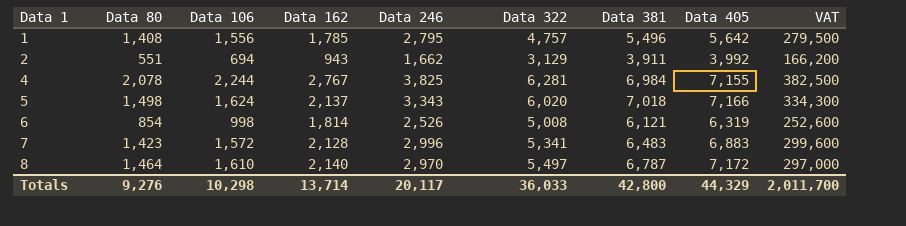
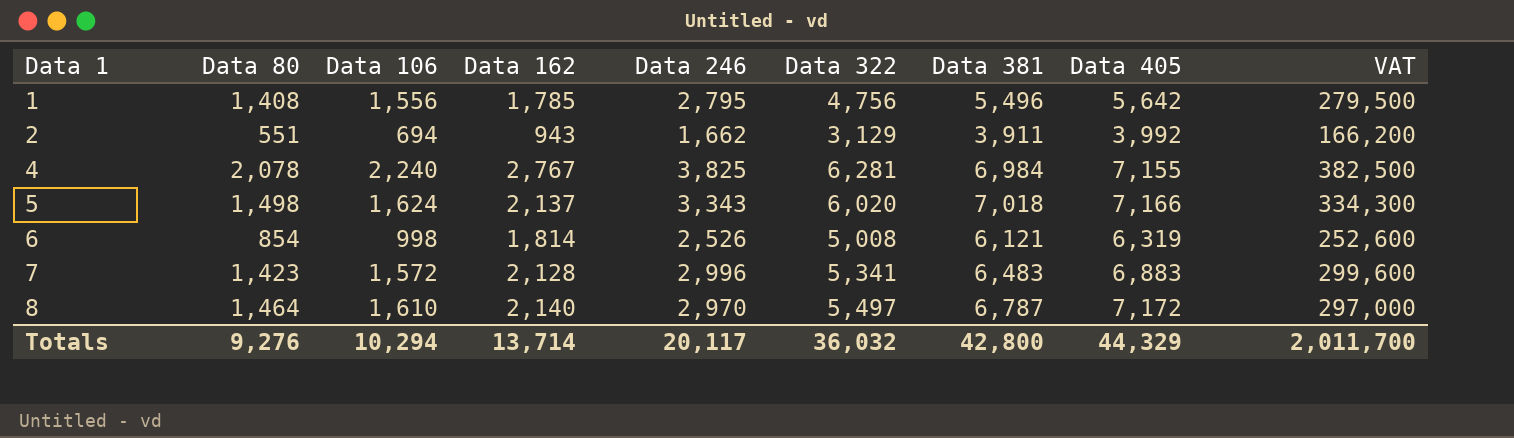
1 | Data 322: 4,757 -> 4,756
4 | Data 106: 2,244 -> 2,240
Totals | Data 106: 10,298 -> 10,294
Totals | Data 322: 36,033 -> 36,032

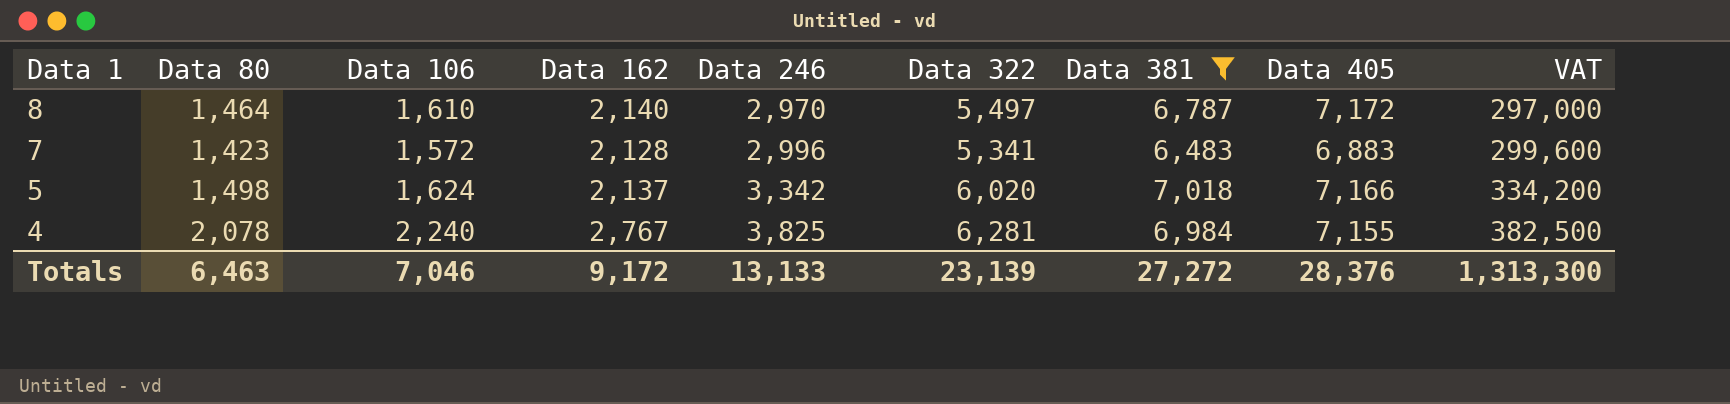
filter: none -> Data 381 >= 6,483
row order: Data 1 ascending -> Data 1 descending
5 | Data 246: 3,343 -> 3,342
5 | VAT: 334,300 -> 334,200
Totals | Data 80: 9,276 -> 6,463
Totals | Data 106: 10,294 -> 7,046
Totals | Data 162: 13,714 -> 9,172
Totals | Data 246: 20,117 -> 13,133
Totals | Data 322: 36,032 -> 23,139
Totals | Data 381: 42,800 -> 27,272
Totals | Data 405: 44,329 -> 28,376
Totals | VAT: 2,011,700 -> 1,313,300

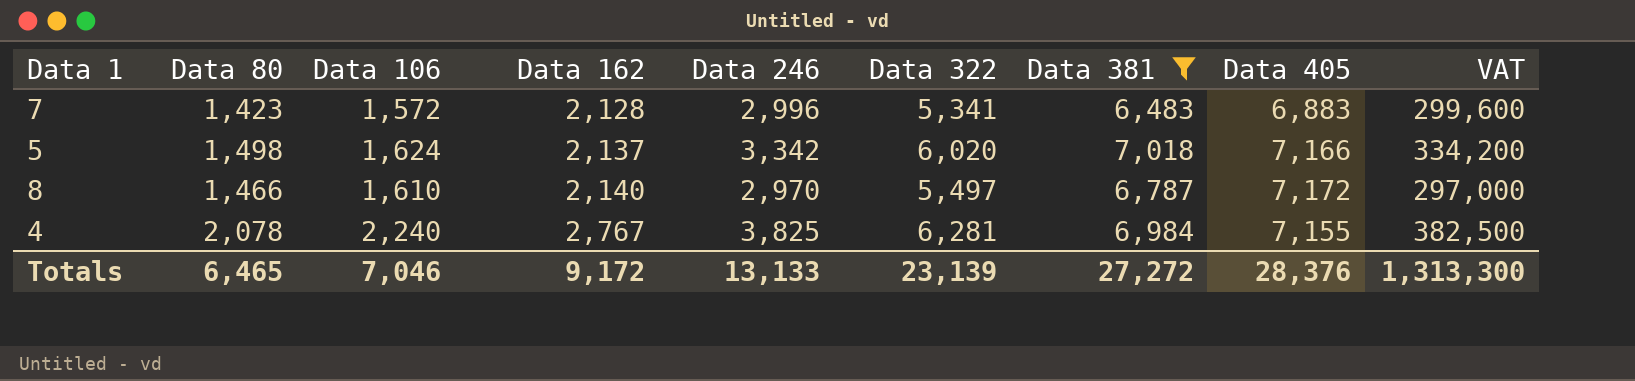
row order: Data 1 descending -> Data 162 ascending
8 | Data 80: 1,464 -> 1,466
Totals | Data 80: 6,463 -> 6,465

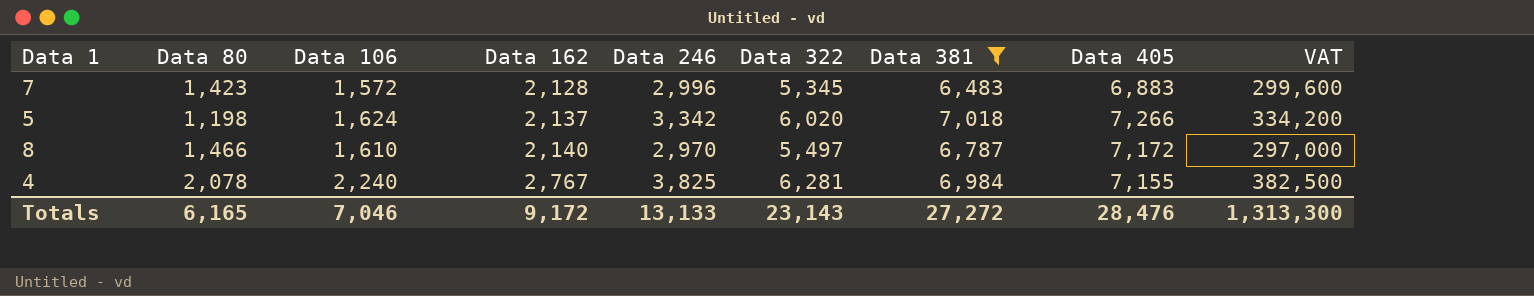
7 | Data 322: 5,341 -> 5,345
5 | Data 80: 1,498 -> 1,198
5 | Data 405: 7,166 -> 7,266
Totals | Data 80: 6,465 -> 6,165
Totals | Data 322: 23,139 -> 23,143
Totals | Data 405: 28,376 -> 28,476

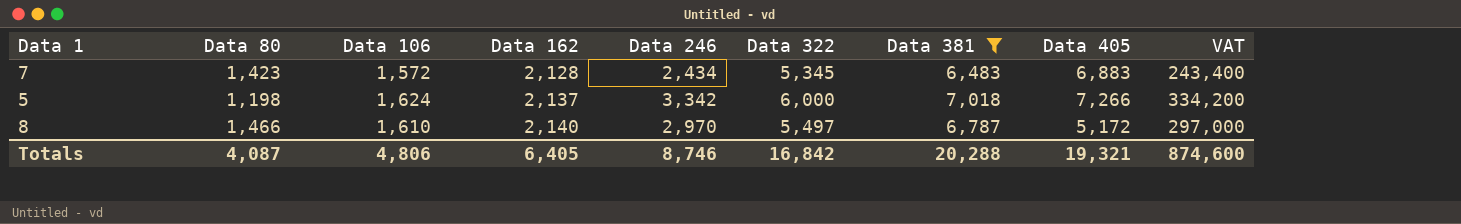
row 4: 2,078 | 2,240 | 2,767 | 3,825 | 6,281 | 6,984 | 7,155 | 382,500 -> none
7 | Data 246: 2,996 -> 2,434
7 | VAT: 299,600 -> 243,400
5 | Data 322: 6,020 -> 6,000
8 | Data 405: 7,172 -> 5,172
Totals | Data 80: 6,165 -> 4,087
Totals | Data 106: 7,046 -> 4,806
Totals | Data 162: 9,172 -> 6,405
Totals | Data 246: 13,133 -> 8,746
Totals | Data 322: 23,143 -> 16,842
Totals | Data 381: 27,272 -> 20,288
Totals | Data 405: 28,476 -> 19,321
Totals | VAT: 1,313,300 -> 874,600

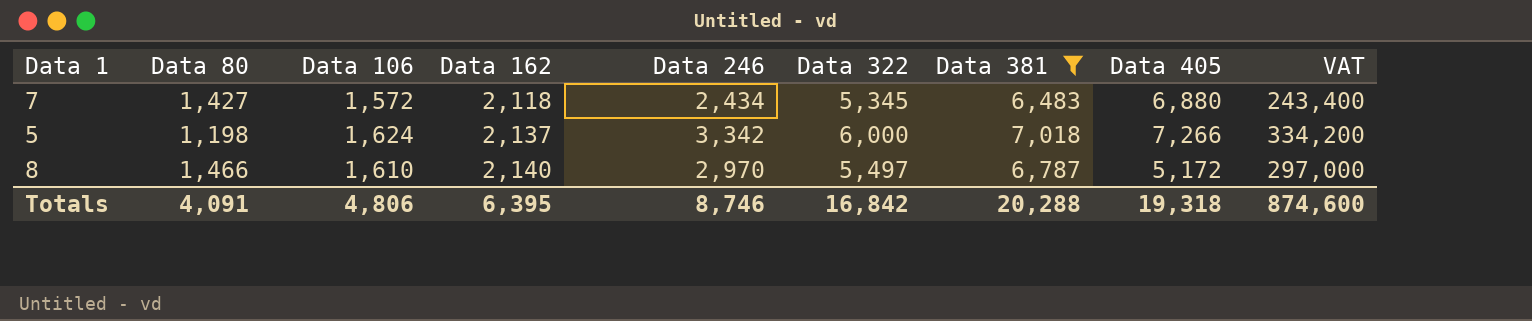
7 | Data 80: 1,423 -> 1,427
7 | Data 162: 2,128 -> 2,118
7 | Data 405: 6,883 -> 6,880
Totals | Data 80: 4,087 -> 4,091
Totals | Data 162: 6,405 -> 6,395
Totals | Data 405: 19,321 -> 19,318

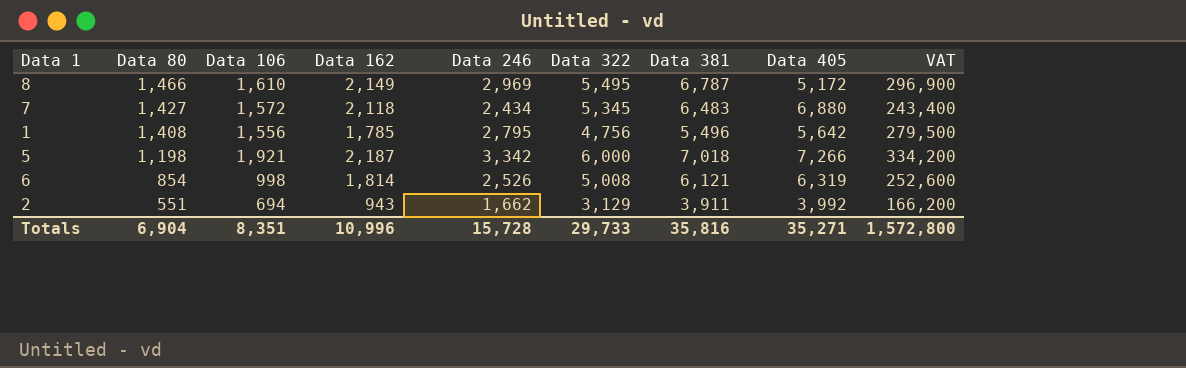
filter: Data 381 >= 6,483 -> none
row order: Data 162 ascending -> Data 80 descending
8 | Data 162: 2,140 -> 2,149
8 | Data 246: 2,970 -> 2,969
8 | Data 322: 5,497 -> 5,495
8 | VAT: 297,000 -> 296,900
5 | Data 106: 1,624 -> 1,921
5 | Data 162: 2,137 -> 2,187
Totals | Data 80: 4,091 -> 6,904
Totals | Data 106: 4,806 -> 8,351
Totals | Data 162: 6,395 -> 10,996
Totals | Data 246: 8,746 -> 15,728
Totals | Data 322: 16,842 -> 29,733
Totals | Data 381: 20,288 -> 35,816
Totals | Data 405: 19,318 -> 35,271
Totals | VAT: 874,600 -> 1,572,800

